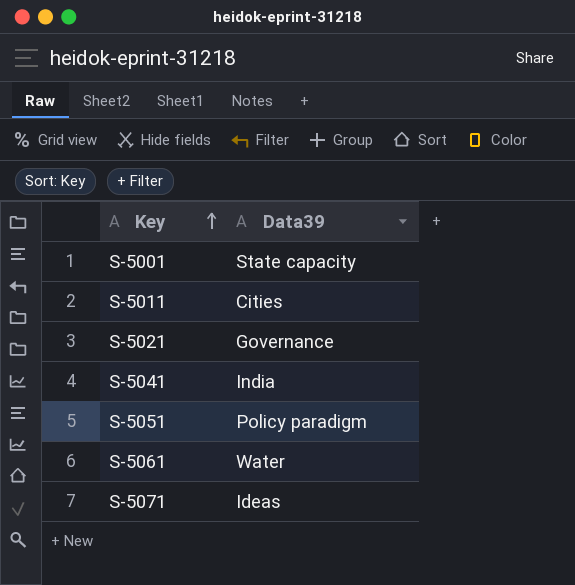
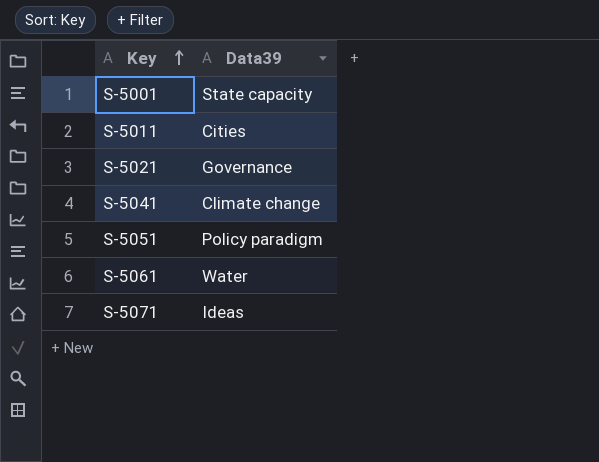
S-5041 | Data39: India -> Climate change

